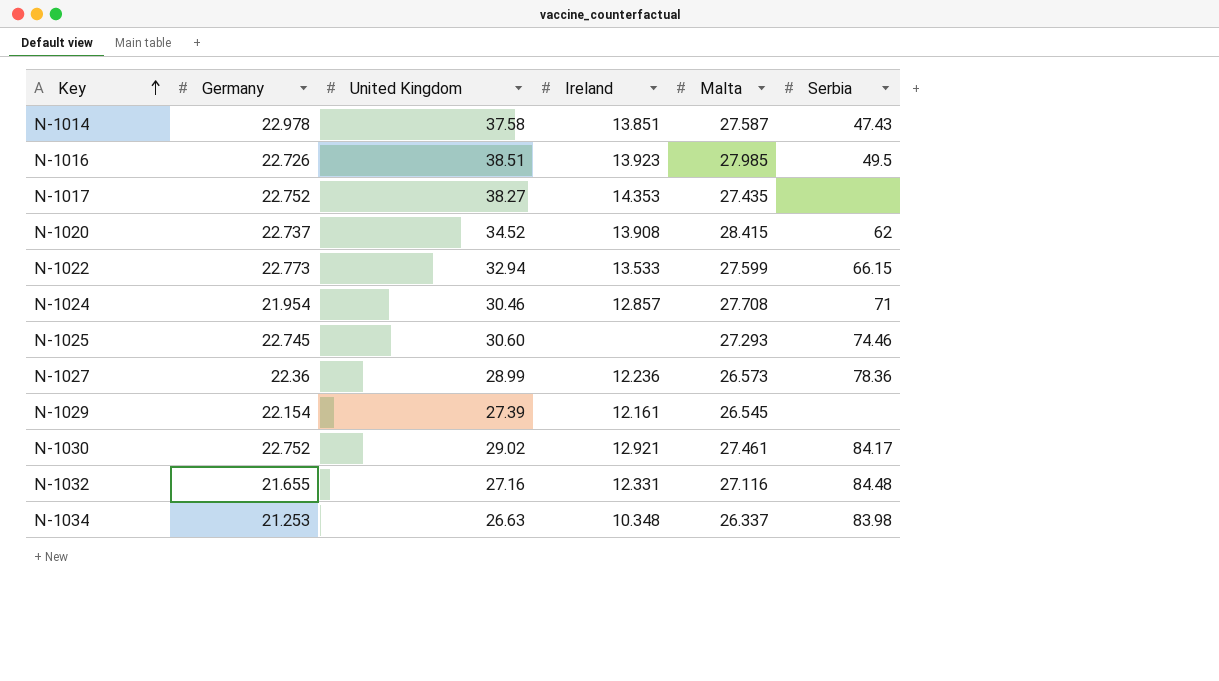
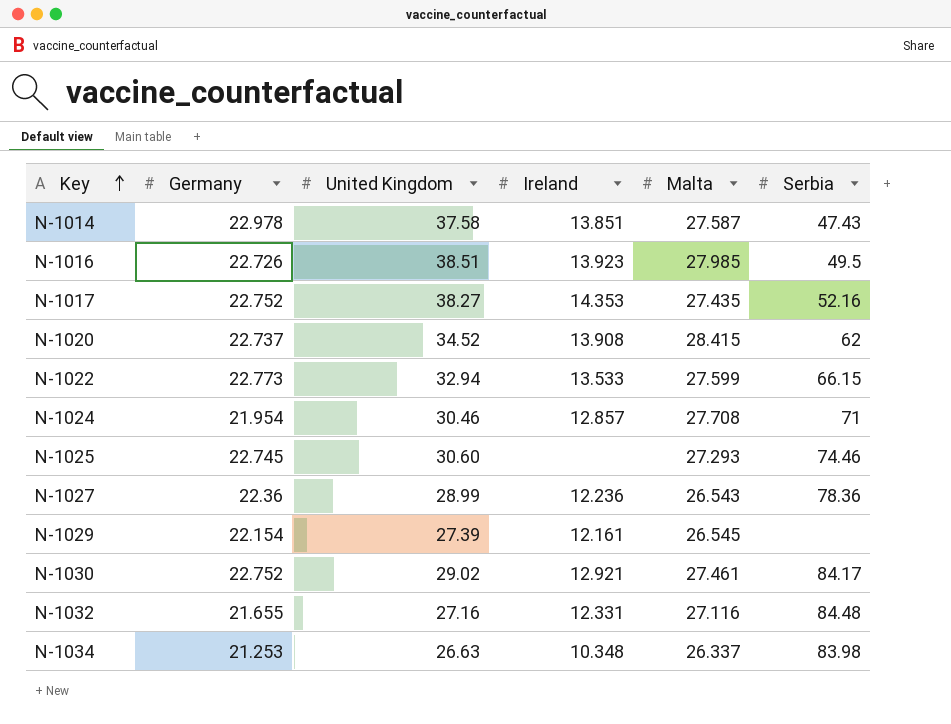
N-1017 | Serbia: none -> 52.16
N-1027 | Malta: 26.573 -> 26.543

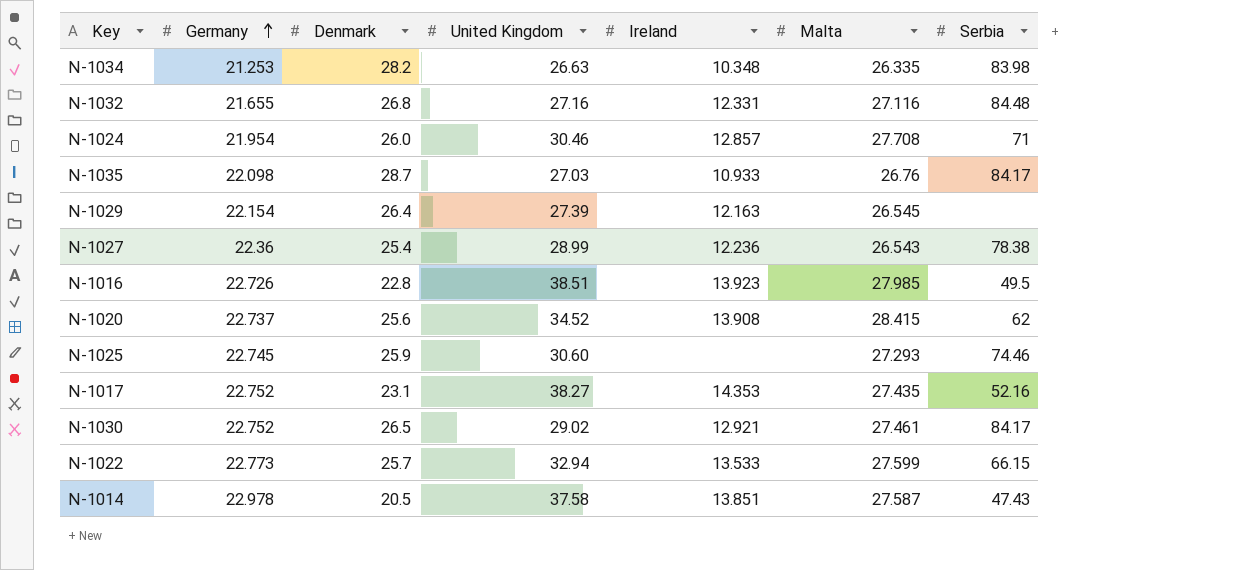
row order: Key ascending -> Germany ascending
column Denmark | position: none -> 3
N-1034 | Malta: 26.337 -> 26.335
row N-1035: none -> 22.098 | 28.7 | 27.03 | 10.933 | 26.76 | 84.17
N-1029 | Ireland: 12.161 -> 12.163
N-1027 | Serbia: 78.36 -> 78.38

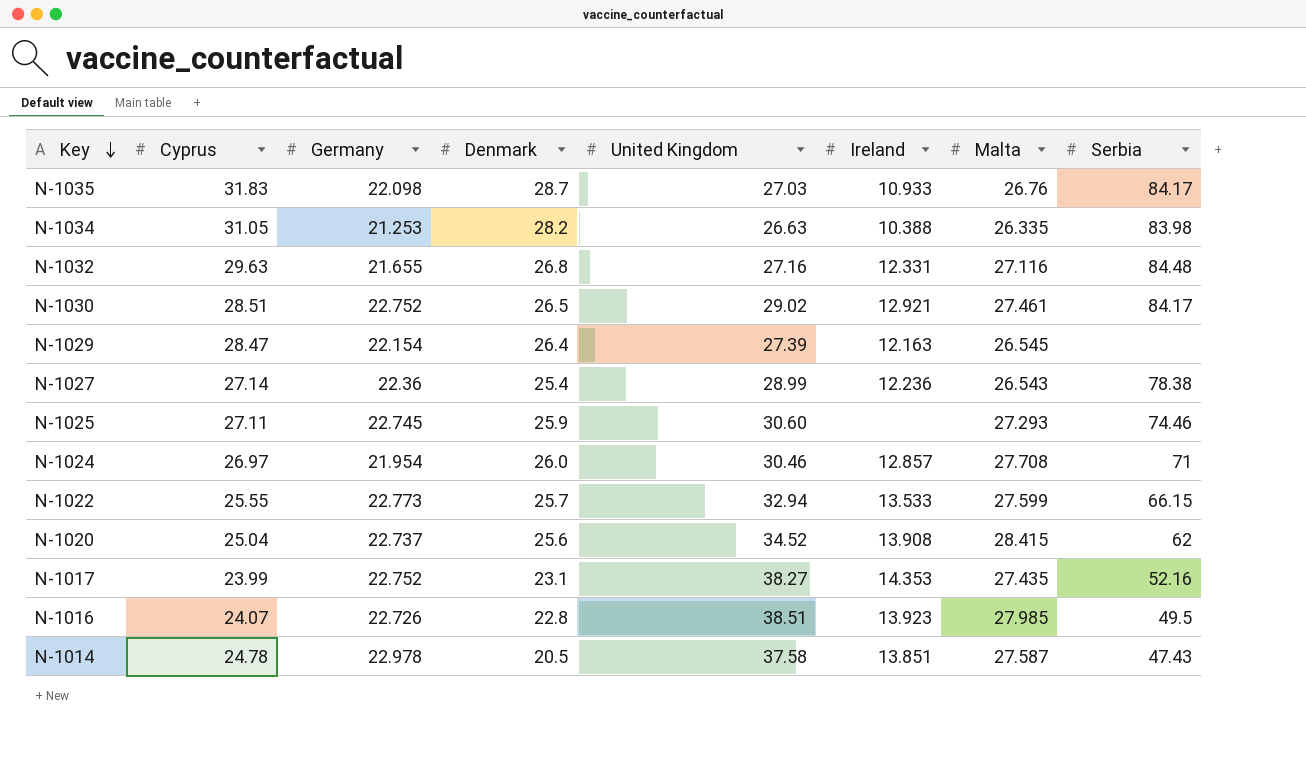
row order: Germany ascending -> Key descending
column Cyprus | position: none -> 2
N-1034 | Ireland: 10.348 -> 10.388

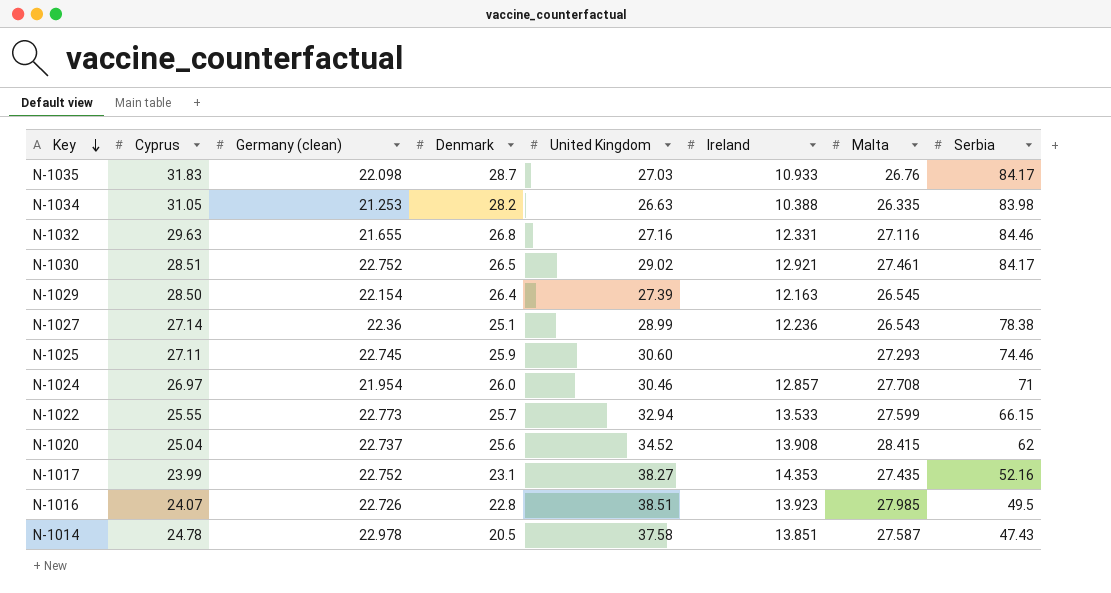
column name: Germany -> Germany (clean)
N-1032 | Serbia: 84.48 -> 84.46
N-1029 | Cyprus: 28.47 -> 28.50
N-1027 | Denmark: 25.4 -> 25.1

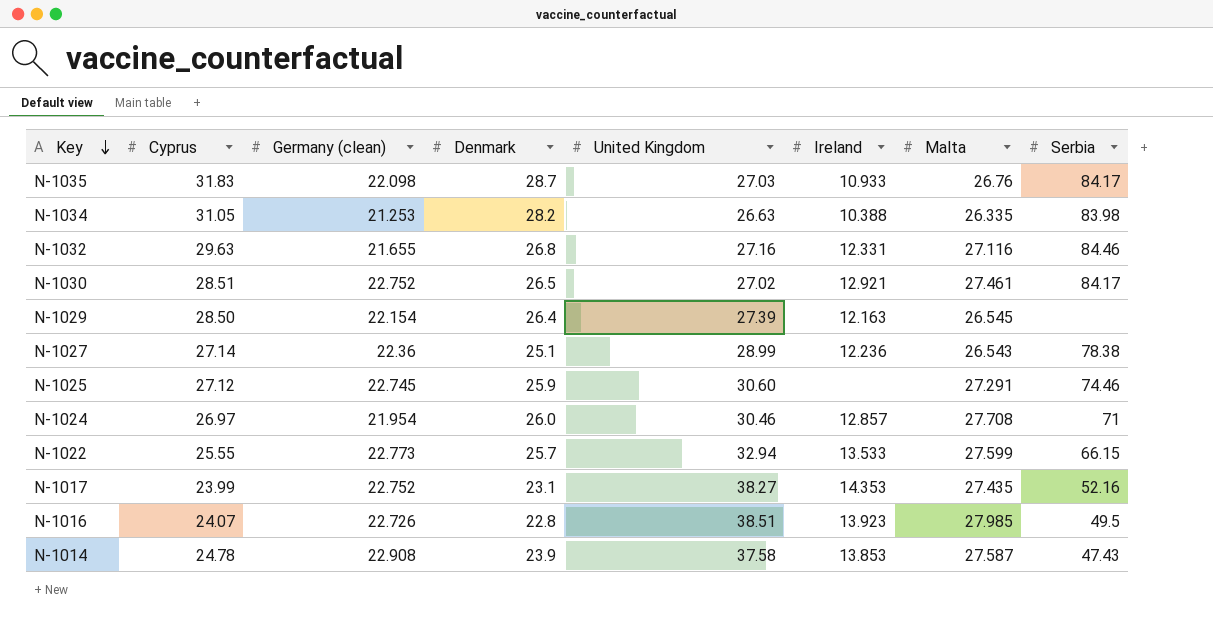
row N-1020: 25.04 | 22.737 | 25.6 | 34.52 | 13.908 | 28.415 | 62 -> none
N-1030 | United Kingdom: 29.02 -> 27.02
N-1025 | Cyprus: 27.11 -> 27.12
N-1025 | Malta: 27.293 -> 27.291
N-1014 | Germany (clean): 22.978 -> 22.908
N-1014 | Denmark: 20.5 -> 23.9
N-1014 | Ireland: 13.851 -> 13.853

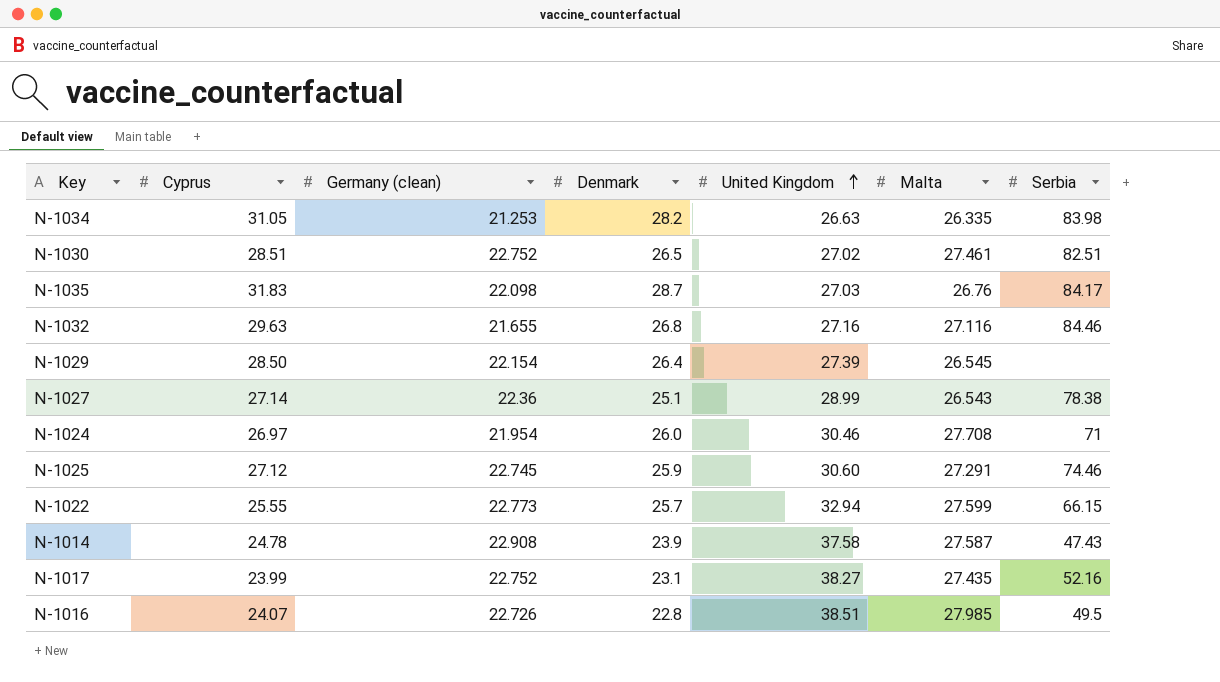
row order: Key descending -> United Kingdom ascending
column Ireland | position: 6 -> none
N-1030 | Serbia: 84.17 -> 82.51

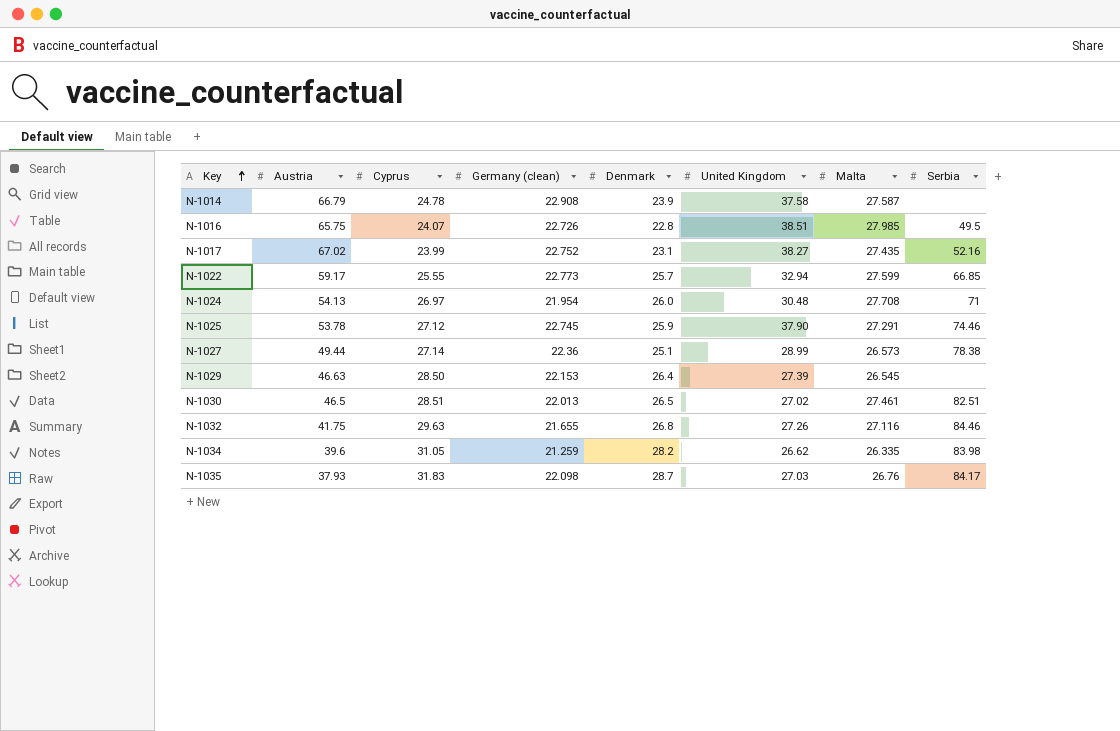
row order: United Kingdom ascending -> Key ascending
column Austria | position: none -> 2
N-1014 | Serbia: 47.43 -> none
N-1022 | Serbia: 66.15 -> 66.85
N-1024 | United Kingdom: 30.46 -> 30.48
N-1025 | United Kingdom: 30.60 -> 37.90
N-1027 | Malta: 26.543 -> 26.573
N-1029 | Germany (clean): 22.154 -> 22.153
N-1030 | Germany (clean): 22.752 -> 22.013
N-1032 | United Kingdom: 27.16 -> 27.26
N-1034 | Germany (clean): 21.253 -> 21.259
N-1034 | United Kingdom: 26.63 -> 26.62

